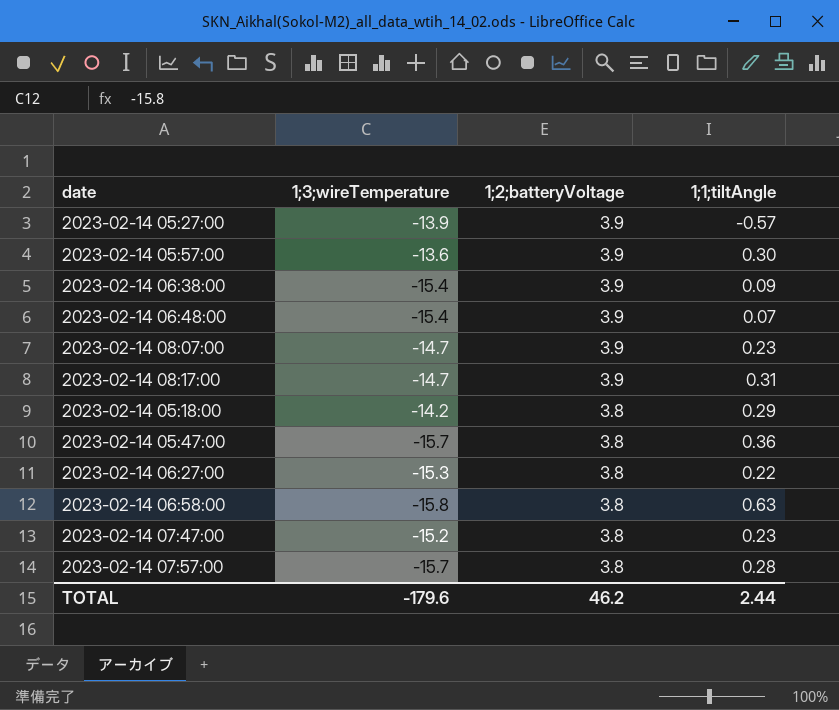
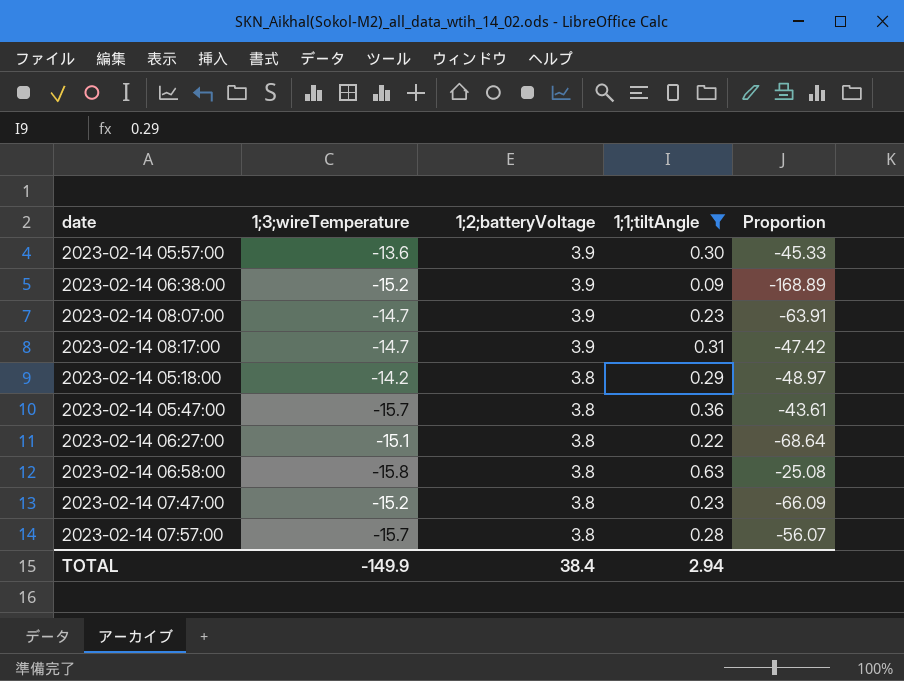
filter: none -> 1;1;tiltAngle >= 0.09
column Proportion | formula: none -> [1;3;wireTemperature] / [1;1;tiltAngle]
2023-02-14 06:38:00 | 1;3;wireTemperature: -15.4 -> -15.2
2023-02-14 06:27:00 | 1;3;wireTemperature: -15.3 -> -15.1
TOTAL | 1;3;wireTemperature: -179.6 -> -149.9
TOTAL | 1;2;batteryVoltage: 46.2 -> 38.4
TOTAL | 1;1;tiltAngle: 2.44 -> 2.94

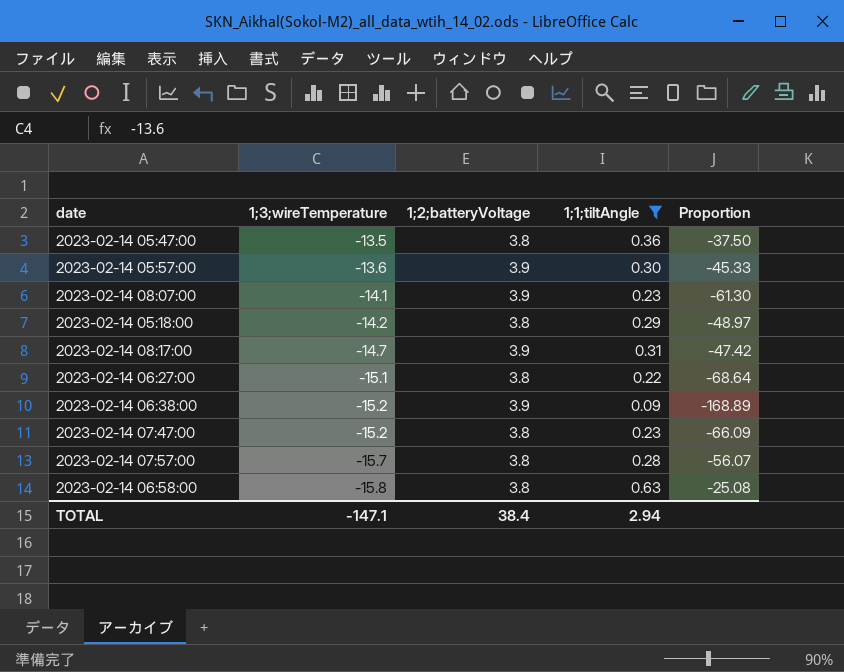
row order: 1;2;batteryVoltage descending -> 1;3;wireTemperature descending
2023-02-14 05:47:00 | 1;3;wireTemperature: -15.7 -> -13.5
2023-02-14 05:47:00 | Proportion: -43.61 -> -37.50
2023-02-14 08:07:00 | 1;3;wireTemperature: -14.7 -> -14.1
2023-02-14 08:07:00 | Proportion: -63.91 -> -61.30
TOTAL | 1;3;wireTemperature: -149.9 -> -147.1

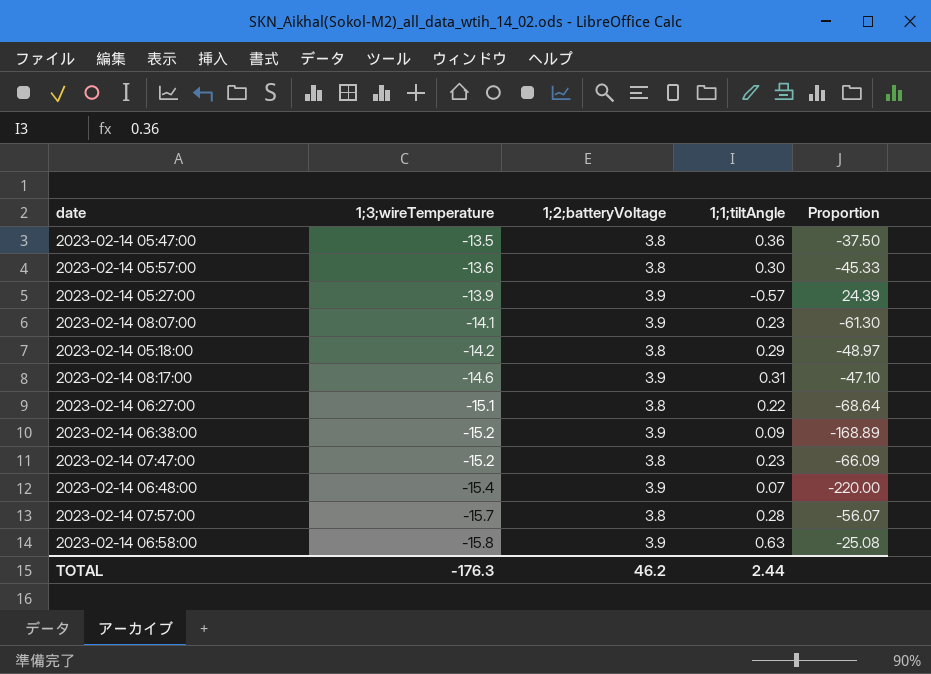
filter: 1;1;tiltAngle >= 0.09 -> none
2023-02-14 05:57:00 | 1;2;batteryVoltage: 3.9 -> 3.8
2023-02-14 08:17:00 | 1;3;wireTemperature: -14.7 -> -14.6
2023-02-14 08:17:00 | Proportion: -47.42 -> -47.10
2023-02-14 06:58:00 | 1;2;batteryVoltage: 3.8 -> 3.9
TOTAL | 1;3;wireTemperature: -147.1 -> -176.3
TOTAL | 1;2;batteryVoltage: 38.4 -> 46.2
TOTAL | 1;1;tiltAngle: 2.94 -> 2.44

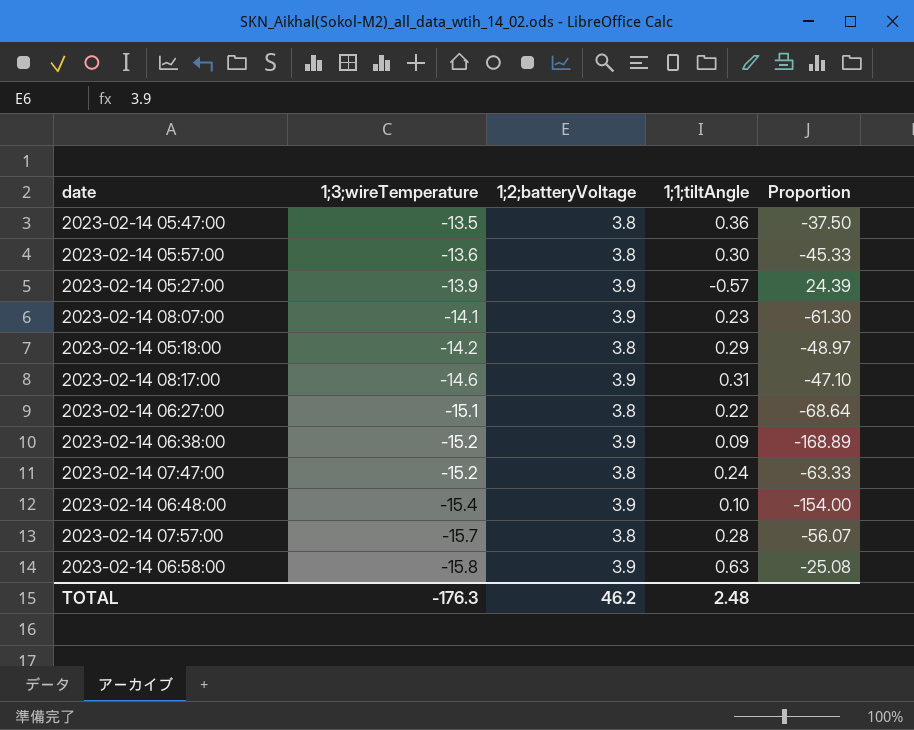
2023-02-14 07:47:00 | 1;1;tiltAngle: 0.23 -> 0.24
2023-02-14 07:47:00 | Proportion: -66.09 -> -63.33
2023-02-14 06:48:00 | 1;1;tiltAngle: 0.07 -> 0.10
2023-02-14 06:48:00 | Proportion: -220.00 -> -154.00
TOTAL | 1;1;tiltAngle: 2.44 -> 2.48

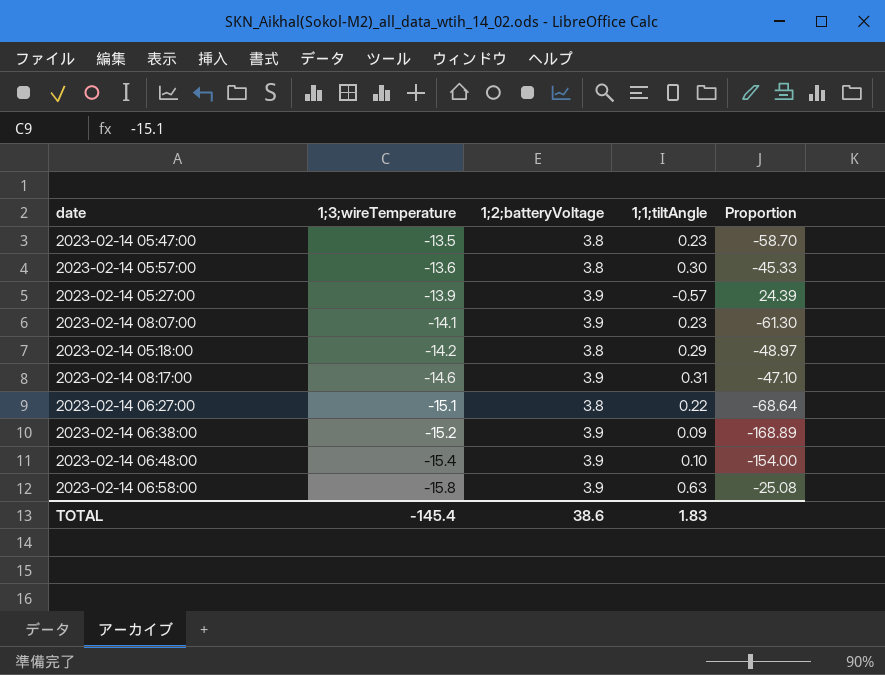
row 2023-02-14 07:47:00: -15.2 | 3.8 | 0.24 | -63.33 -> none
row 2023-02-14 07:57:00: -15.7 | 3.8 | 0.28 | -56.07 -> none
2023-02-14 05:47:00 | 1;1;tiltAngle: 0.36 -> 0.23
2023-02-14 05:47:00 | Proportion: -37.50 -> -58.70
TOTAL | 1;3;wireTemperature: -176.3 -> -145.4
TOTAL | 1;2;batteryVoltage: 46.2 -> 38.6
TOTAL | 1;1;tiltAngle: 2.48 -> 1.83

